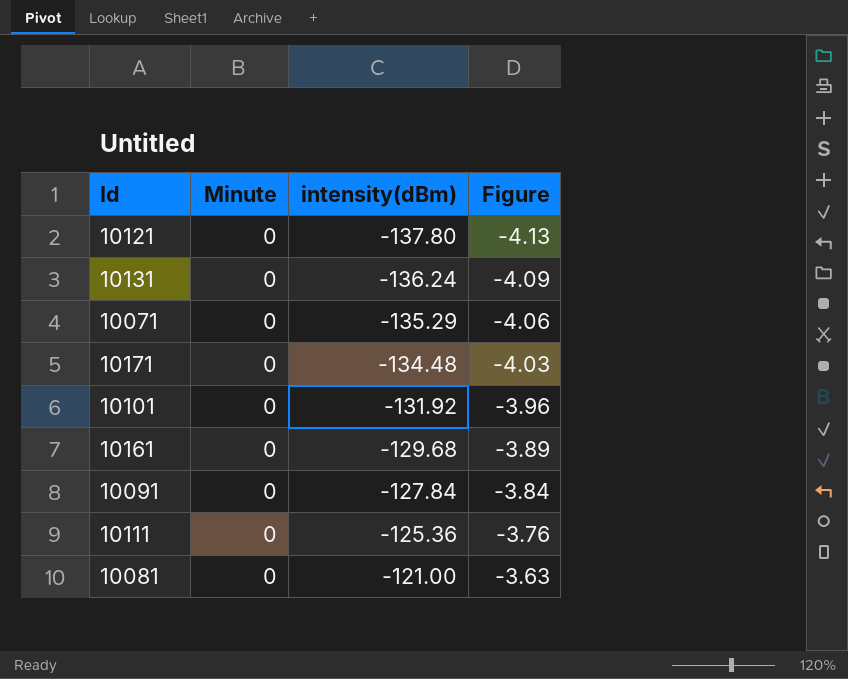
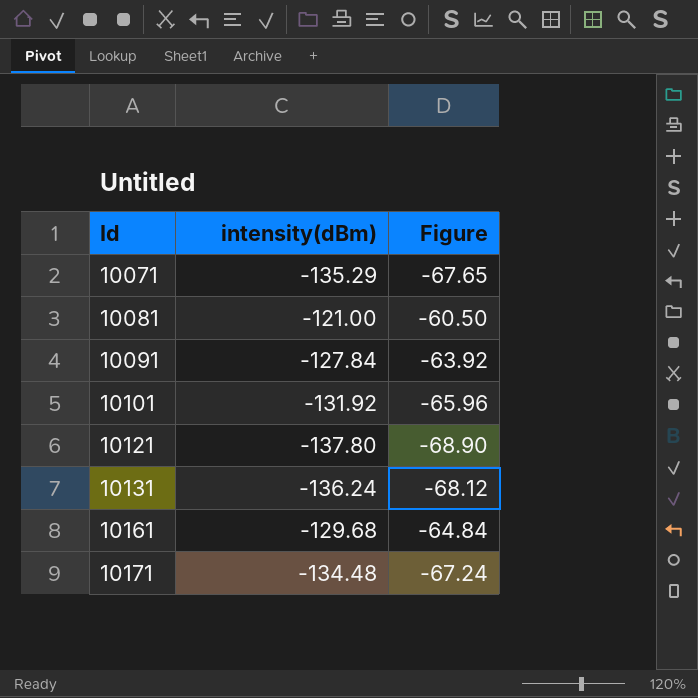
row order: intensity(dBm) ascending -> Id ascending
column Minute | position: 2 -> none
column Figure | formula: [intensity(dBm)] * 0.03 -> [intensity(dBm)] * 0.5
row 10111: 0 | -125.36 | -3.76 -> none

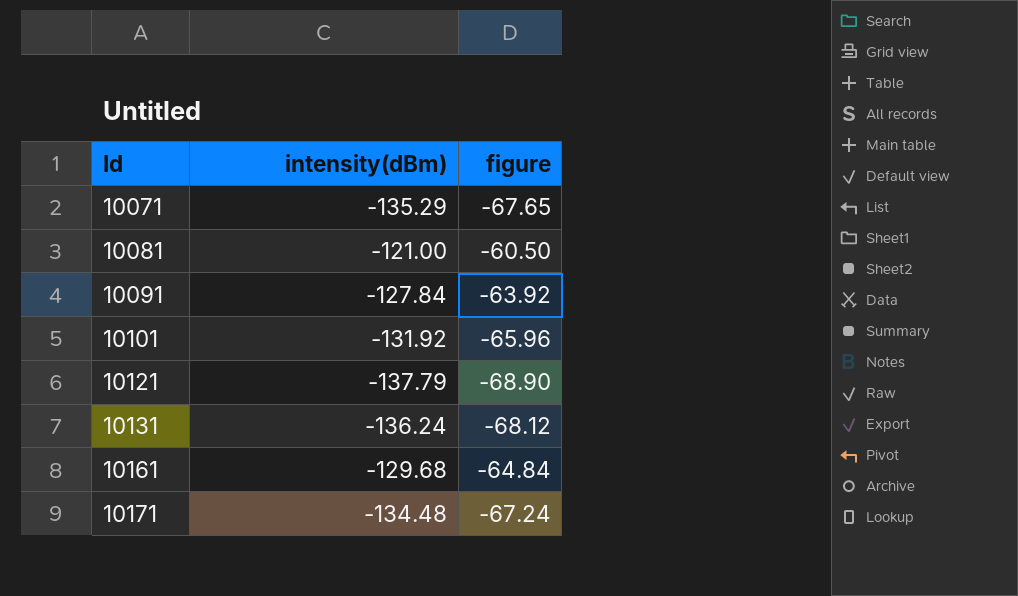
column name: Figure -> figure
10121 | intensity(dBm): -137.80 -> -137.79

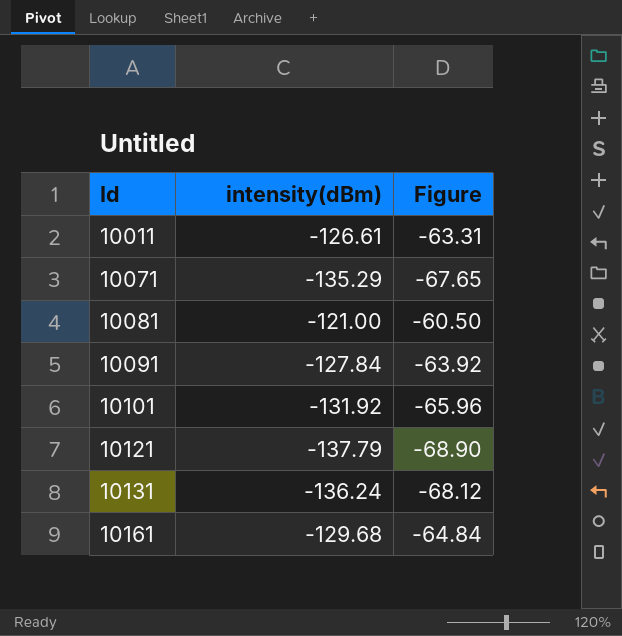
column name: figure -> Figure
row 10171: -134.48 | -67.24 -> none
row 10011: none -> -126.61 | -63.31

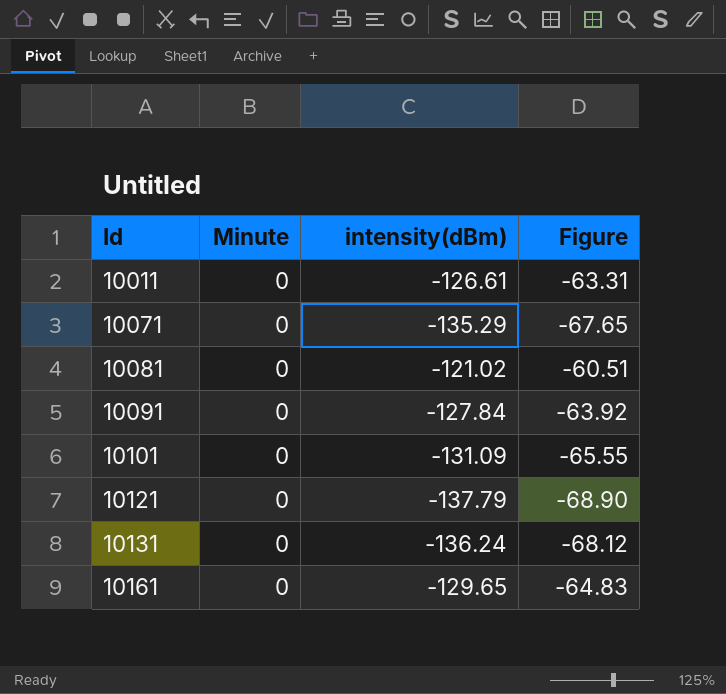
column Minute | position: none -> 2
10081 | intensity(dBm): -121.00 -> -121.02
10081 | Figure: -60.50 -> -60.51
10101 | intensity(dBm): -131.92 -> -131.09
10101 | Figure: -65.96 -> -65.55
10161 | intensity(dBm): -129.68 -> -129.65
10161 | Figure: -64.84 -> -64.83

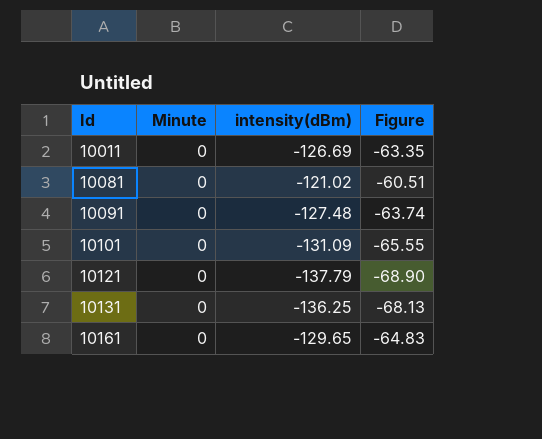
row 10071: 0 | -135.29 | -67.65 -> none
10011 | intensity(dBm): -126.61 -> -126.69
10011 | Figure: -63.31 -> -63.35
10091 | intensity(dBm): -127.84 -> -127.48
10091 | Figure: -63.92 -> -63.74
10131 | intensity(dBm): -136.24 -> -136.25
10131 | Figure: -68.12 -> -68.13

